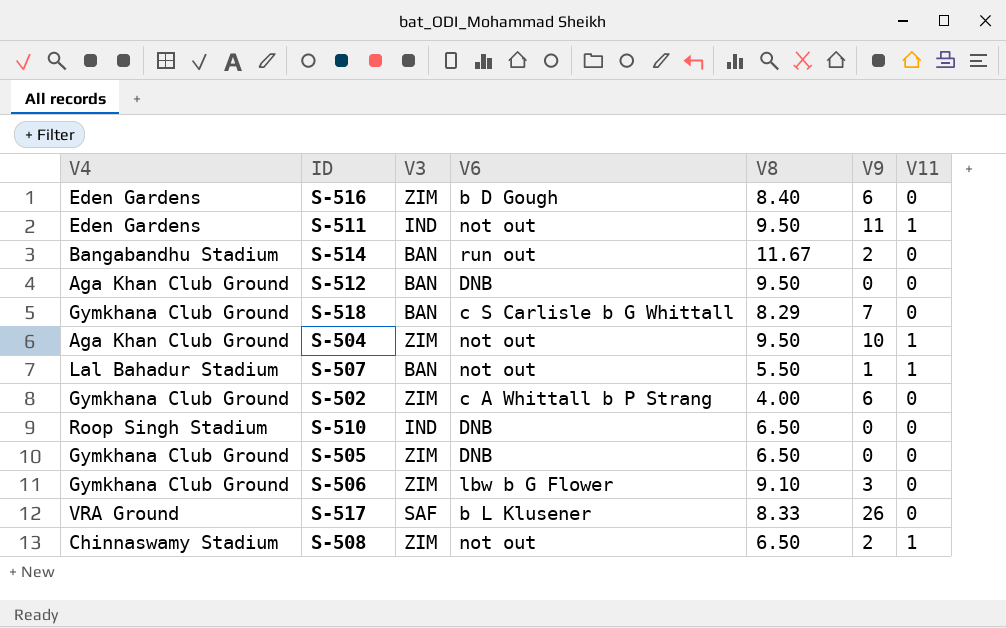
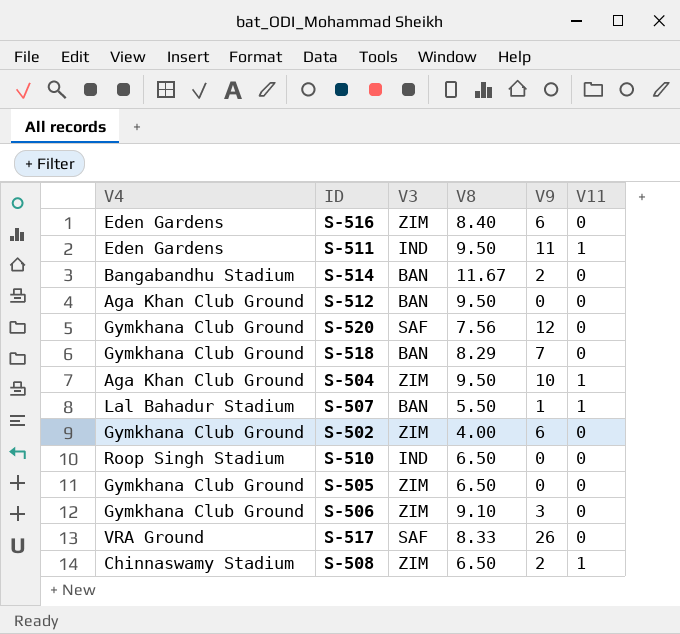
column V6 | position: 4 -> none
row S-520: none -> Gymkhana Club Ground | SAF | 7.56 | 12 | 0

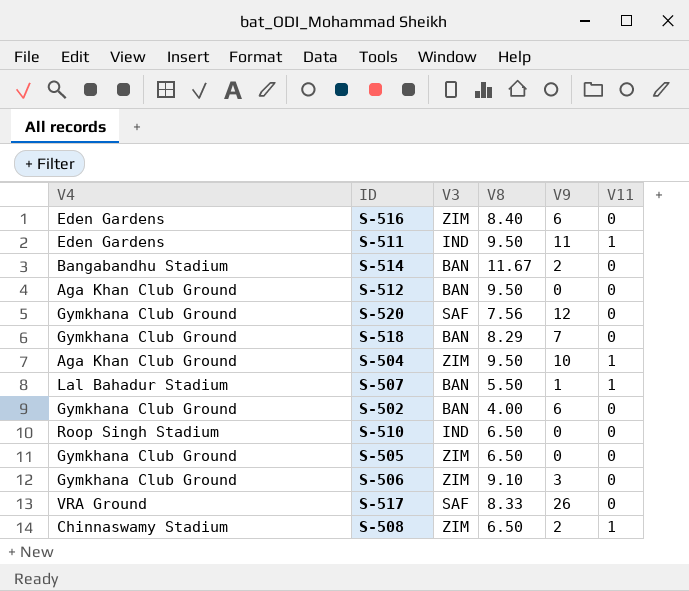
S-502 | V3: ZIM -> BAN

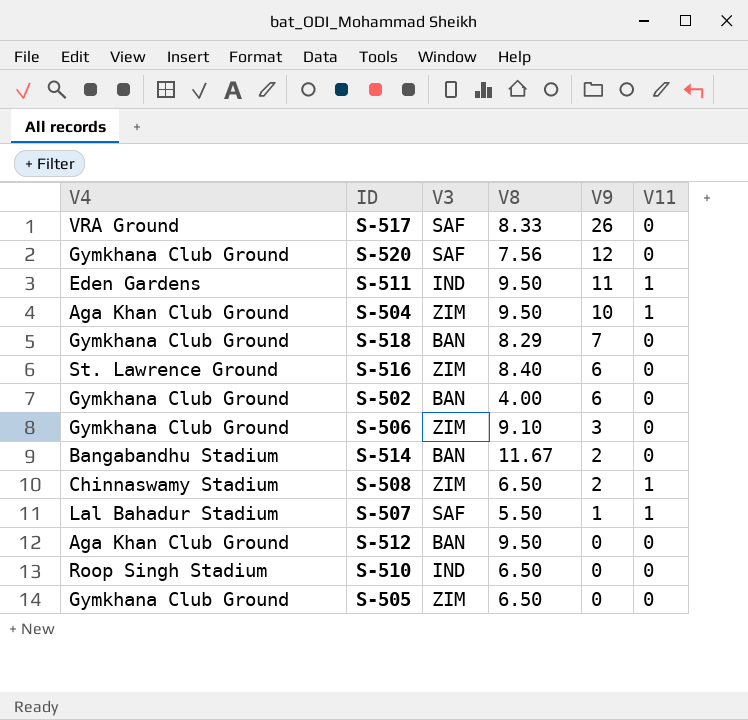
row order: none -> V9 descending
S-516 | V4: Eden Gardens -> St. Lawrence Ground
S-507 | V3: BAN -> SAF

